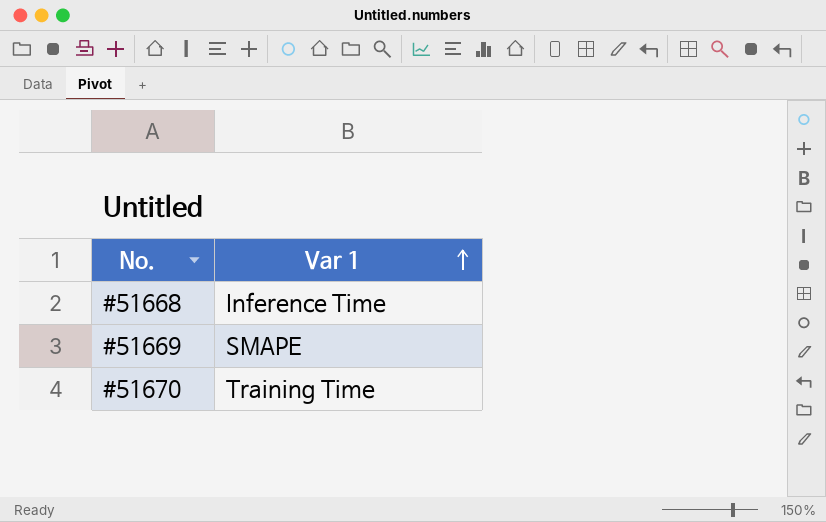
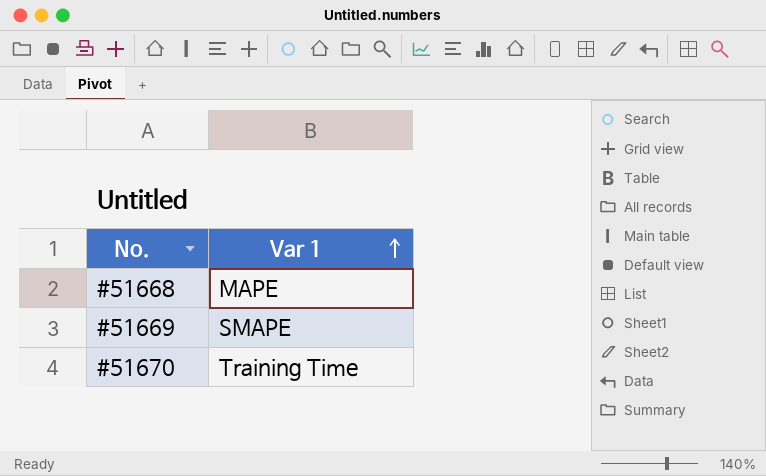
#51668 | Var 1: Inference Time -> MAPE

